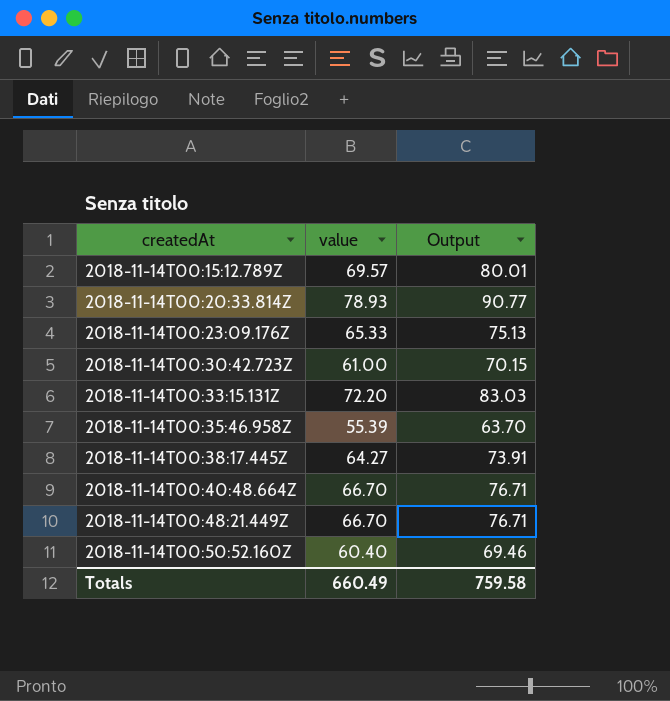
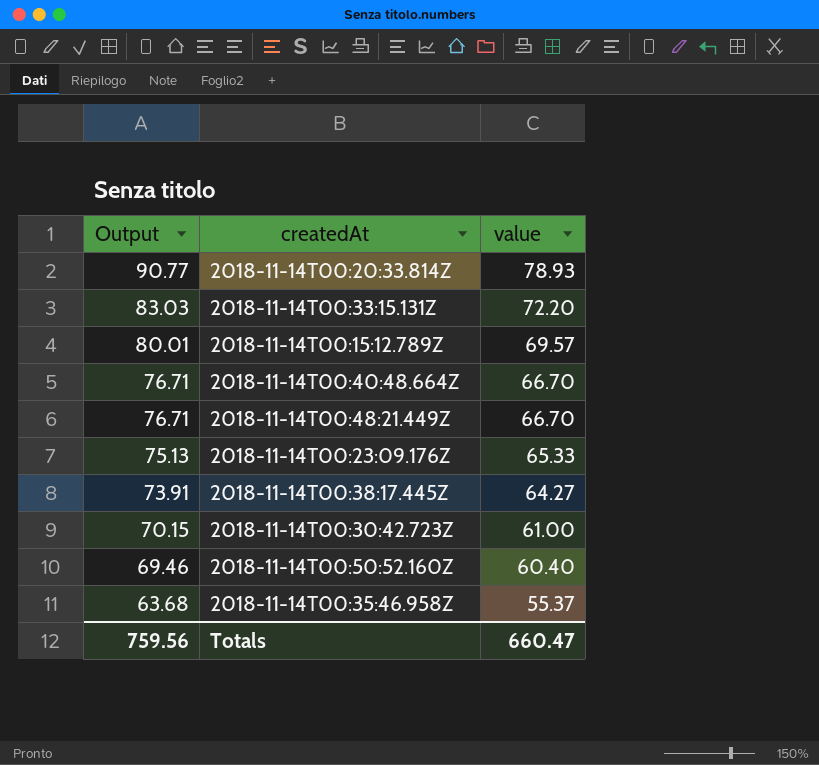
row order: createdAt ascending -> Output descending
column Output | position: 3 -> 1
2018-11-14T00:35:46.958Z | Output: 63.70 -> 63.68
2018-11-14T00:35:46.958Z | value: 55.39 -> 55.37
Totals | Output: 759.58 -> 759.56
Totals | value: 660.49 -> 660.47

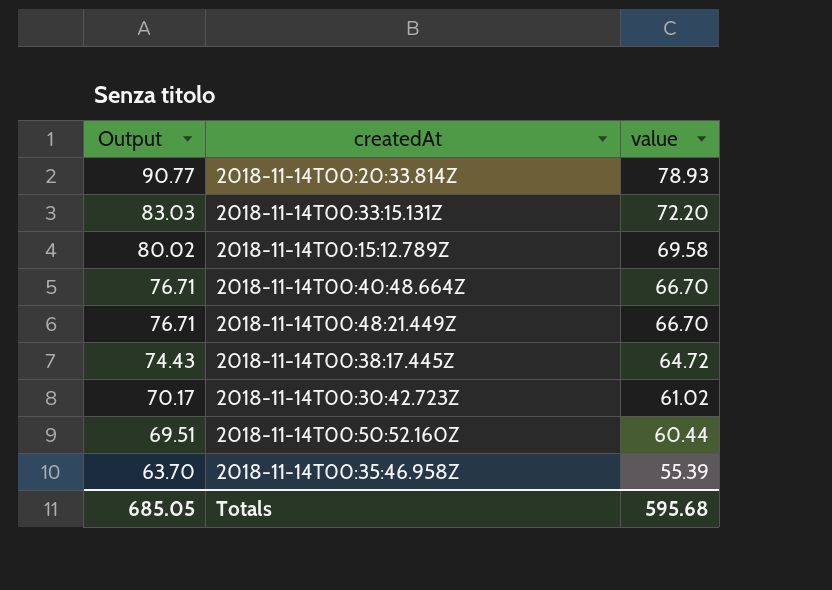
row 2018-11-14T00:23:09.176Z: 75.13 | 65.33 -> none
2018-11-14T00:15:12.789Z | Output: 80.01 -> 80.02
2018-11-14T00:15:12.789Z | value: 69.57 -> 69.58
2018-11-14T00:38:17.445Z | Output: 73.91 -> 74.43
2018-11-14T00:38:17.445Z | value: 64.27 -> 64.72
2018-11-14T00:30:42.723Z | Output: 70.15 -> 70.17
2018-11-14T00:30:42.723Z | value: 61.00 -> 61.02
2018-11-14T00:50:52.160Z | Output: 69.46 -> 69.51
2018-11-14T00:50:52.160Z | value: 60.40 -> 60.44
2018-11-14T00:35:46.958Z | Output: 63.68 -> 63.70
2018-11-14T00:35:46.958Z | value: 55.37 -> 55.39
Totals | Output: 759.56 -> 685.05
Totals | value: 660.47 -> 595.68

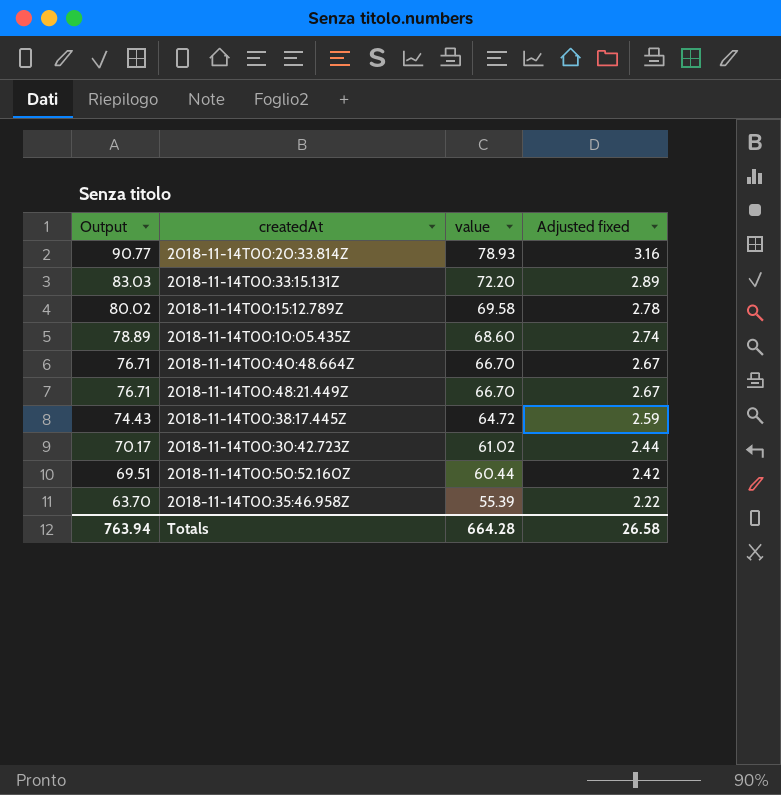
column Adjusted fixed | formula: none -> [value] * 0.04
row 2018-11-14T00:10:05.435Z: none -> 78.89 | 68.60 | 2.74
Totals | Output: 685.05 -> 763.94
Totals | value: 595.68 -> 664.28

